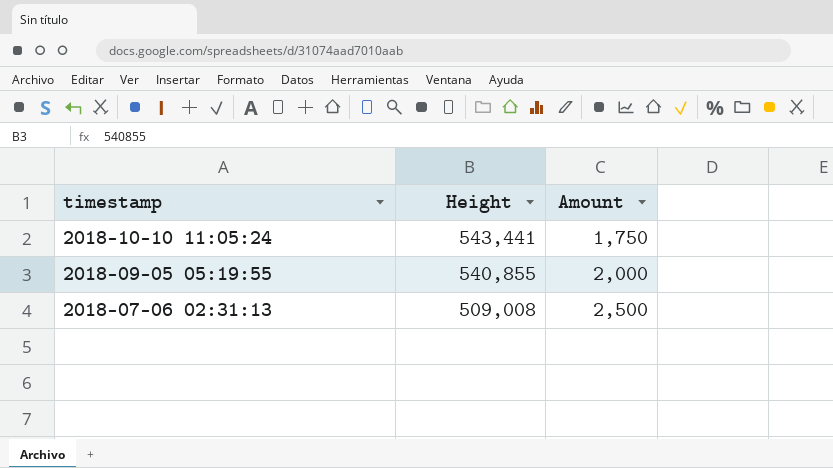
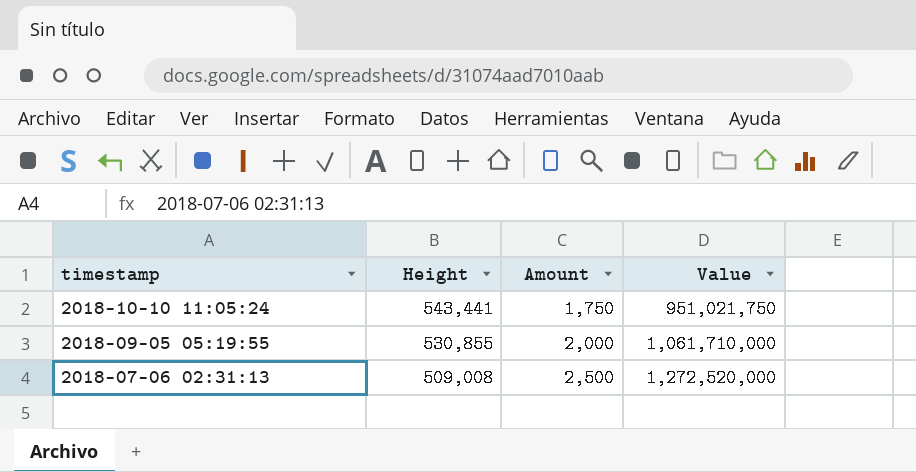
column Value | formula: none -> [Height] * [Amount]
2018-09-05 05:19:55 | Height: 540,855 -> 530,855

